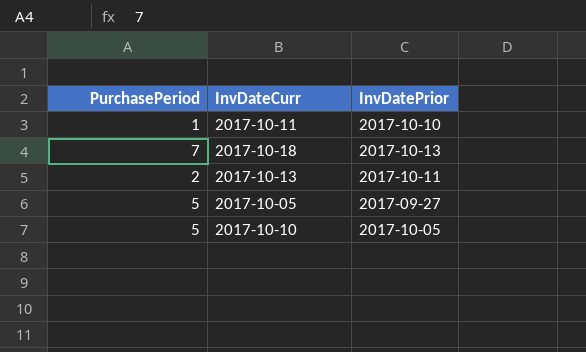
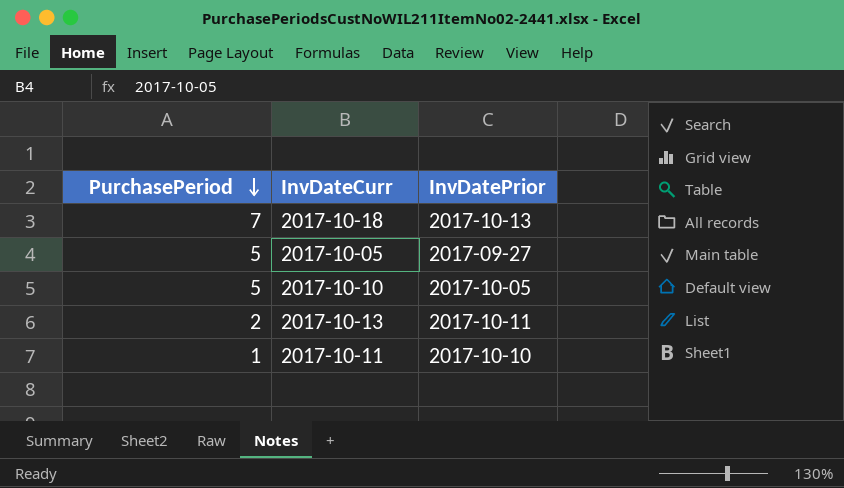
row order: none -> PurchasePeriod descending

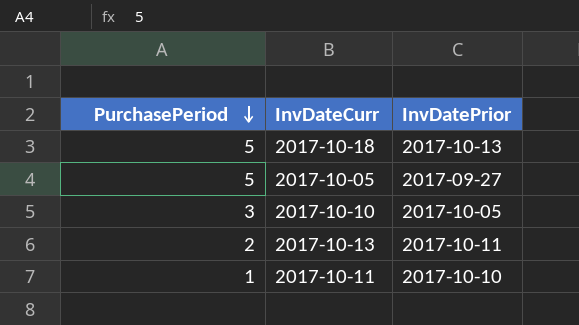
2017-10-18 | PurchasePeriod: 7 -> 5
2017-10-10 | PurchasePeriod: 5 -> 3

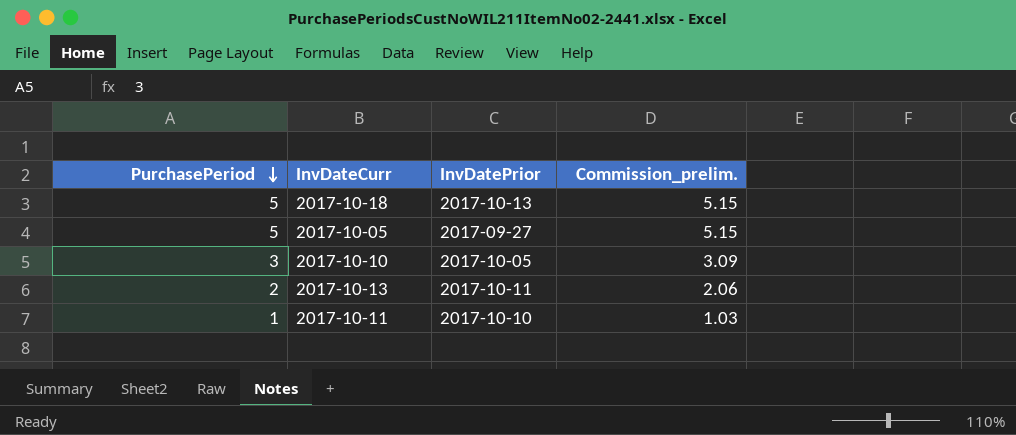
column Commission_prelim. | formula: none -> [PurchasePeriod] * 1.03

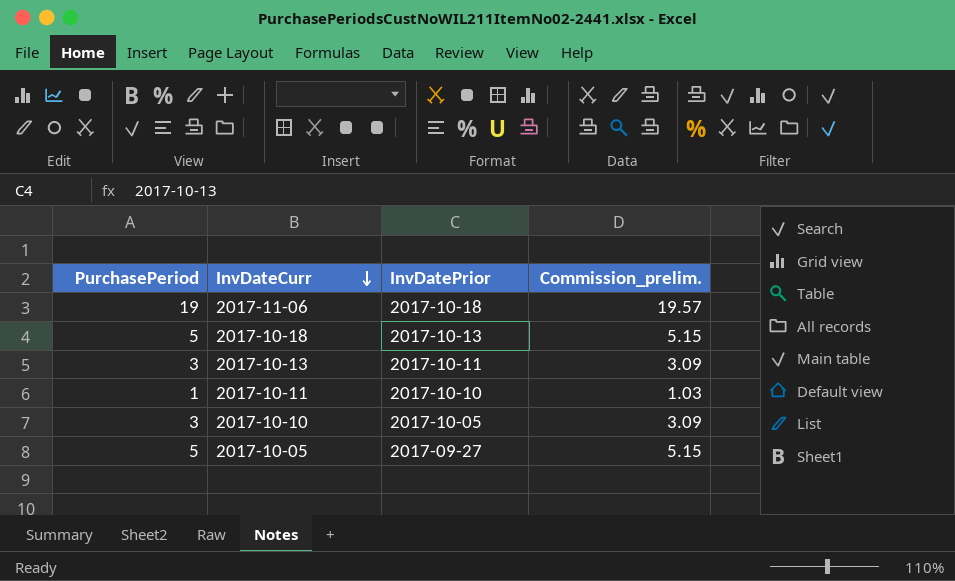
row order: PurchasePeriod descending -> InvDateCurr descending
row 2017-11-06: none -> 19 | 2017-10-18 | 19.57
2017-10-13 | PurchasePeriod: 2 -> 3
2017-10-13 | Commission_prelim.: 2.06 -> 3.09

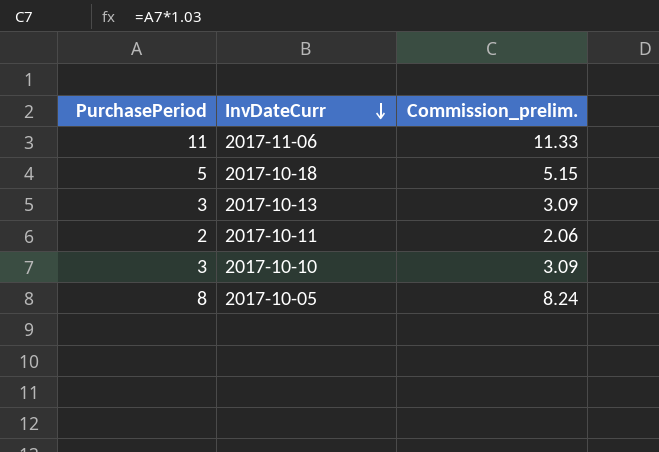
column InvDatePrior | position: 3 -> none
2017-11-06 | PurchasePeriod: 19 -> 11
2017-11-06 | Commission_prelim.: 19.57 -> 11.33
2017-10-11 | PurchasePeriod: 1 -> 2
2017-10-11 | Commission_prelim.: 1.03 -> 2.06
2017-10-05 | PurchasePeriod: 5 -> 8
2017-10-05 | Commission_prelim.: 5.15 -> 8.24

